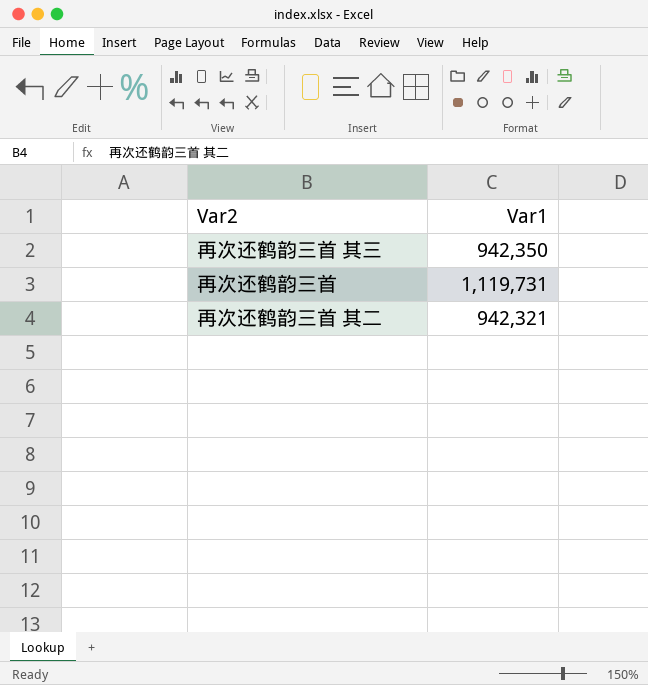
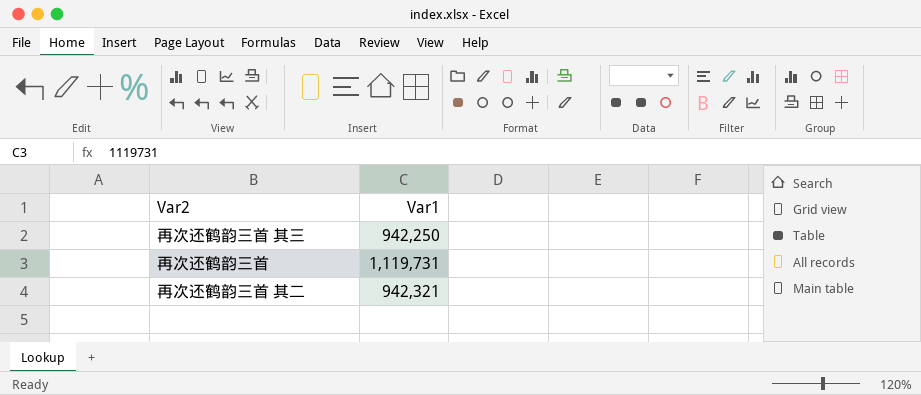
再次还鹤韵三首 其三 | Var1: 942,350 -> 942,250

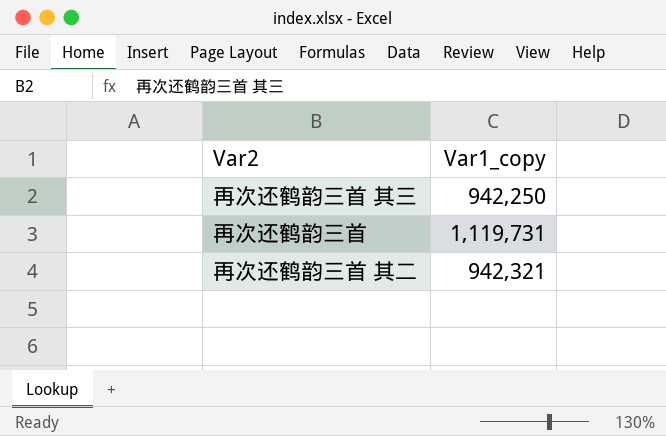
column name: Var1 -> Var1_copy

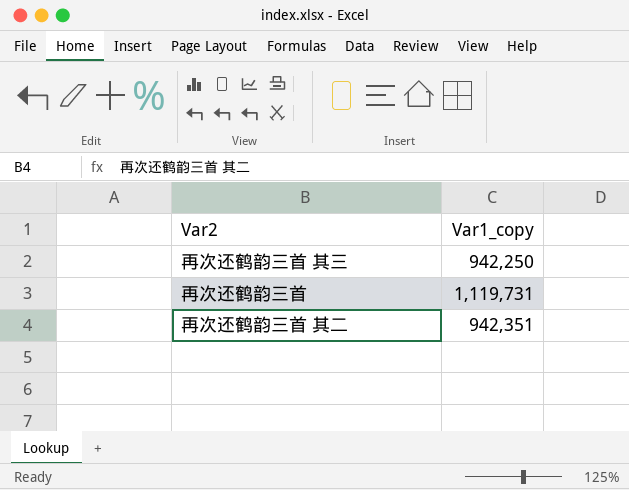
再次还鹤韵三首 其二 | Var1_copy: 942,321 -> 942,351

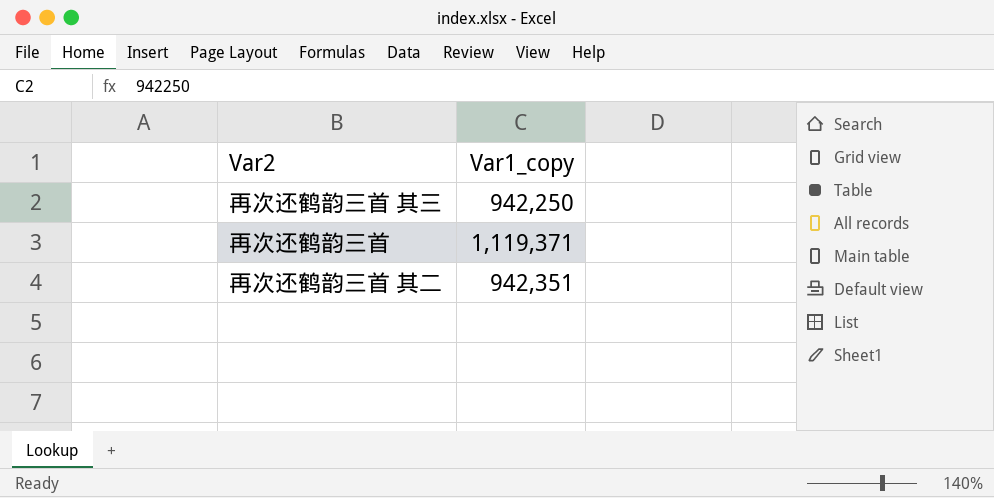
再次还鹤韵三首 | Var1_copy: 1,119,731 -> 1,119,371

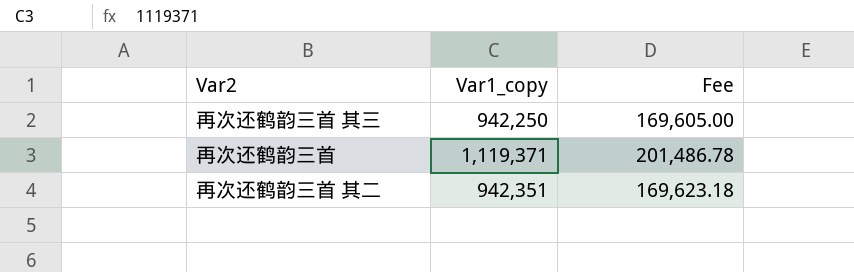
column Fee | formula: none -> [Var1_copy] * 0.18

